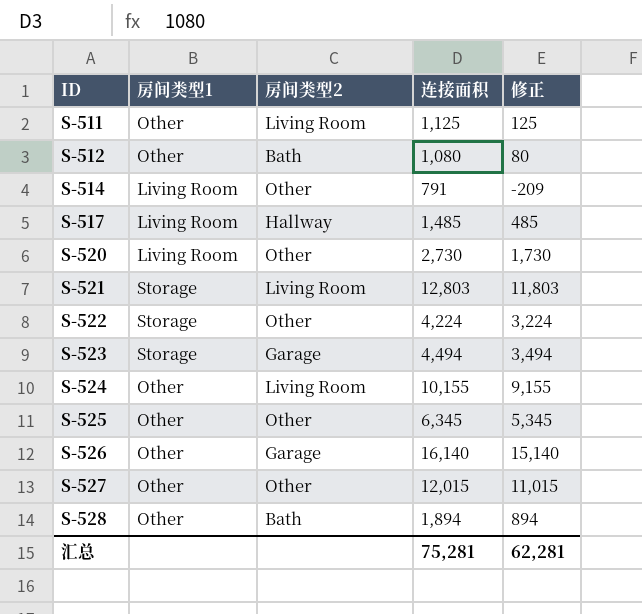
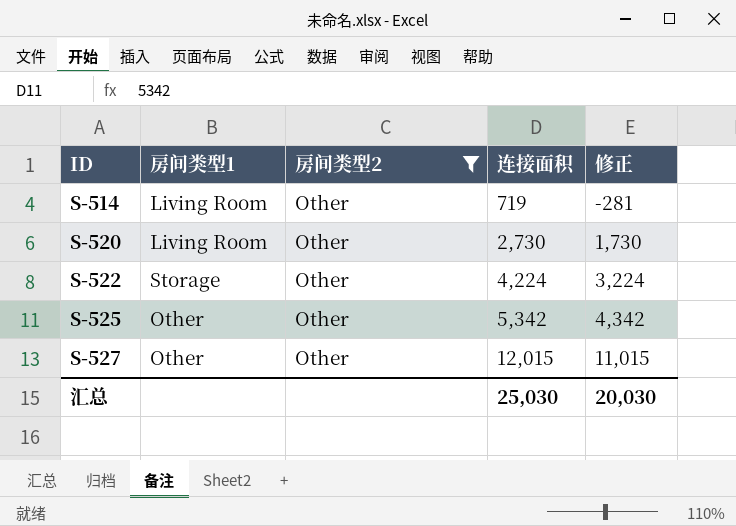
filter: none -> 房间类型2 = Other
S-514 | 连接面积: 791 -> 719
S-514 | 修正: -209 -> -281
S-525 | 连接面积: 6,345 -> 5,342
S-525 | 修正: 5,345 -> 4,342
汇总 | 连接面积: 75,281 -> 25,030
汇总 | 修正: 62,281 -> 20,030

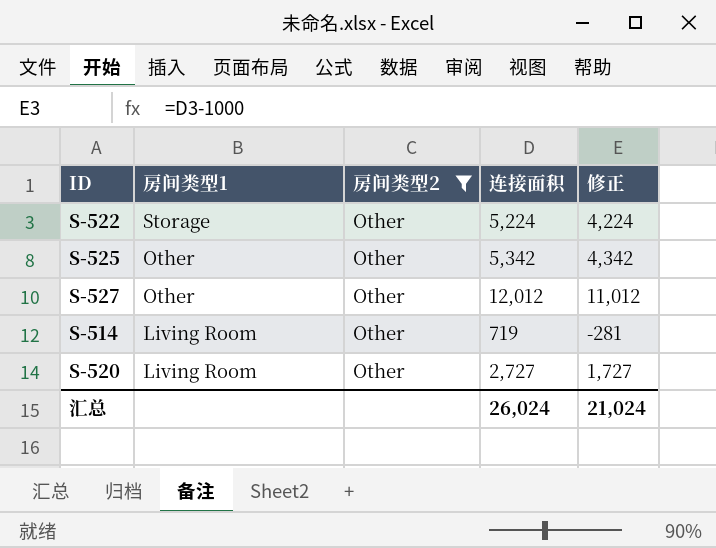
row order: ID ascending -> 房间类型1 descending
S-522 | 连接面积: 4,224 -> 5,224
S-522 | 修正: 3,224 -> 4,224
S-527 | 连接面积: 12,015 -> 12,012
S-527 | 修正: 11,015 -> 11,012
S-520 | 连接面积: 2,730 -> 2,727
S-520 | 修正: 1,730 -> 1,727
汇总 | 连接面积: 25,030 -> 26,024
汇总 | 修正: 20,030 -> 21,024

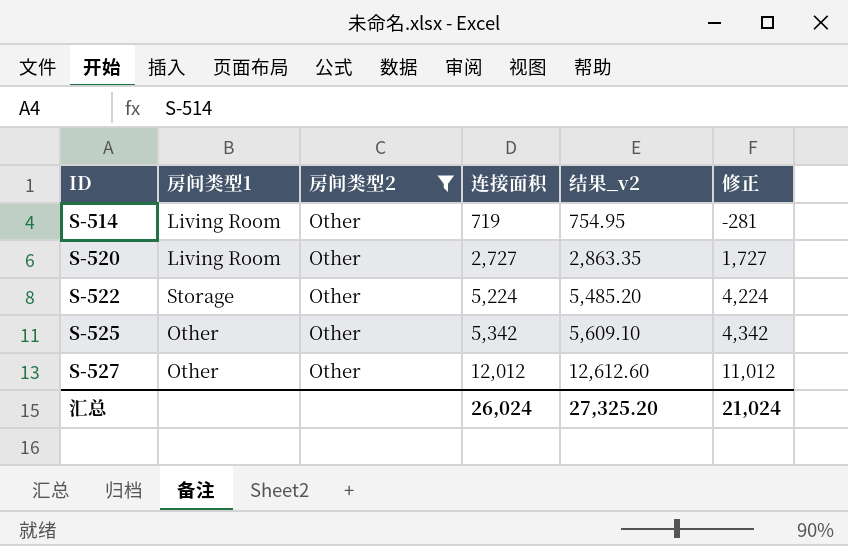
row order: 房间类型1 descending -> ID ascending
column 结果_v2 | formula: none -> [连接面积] * 1.05

